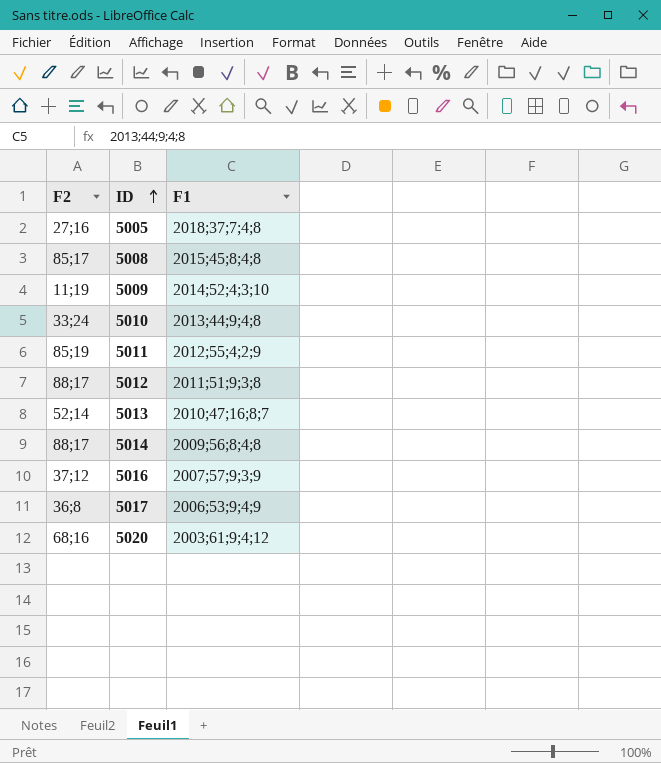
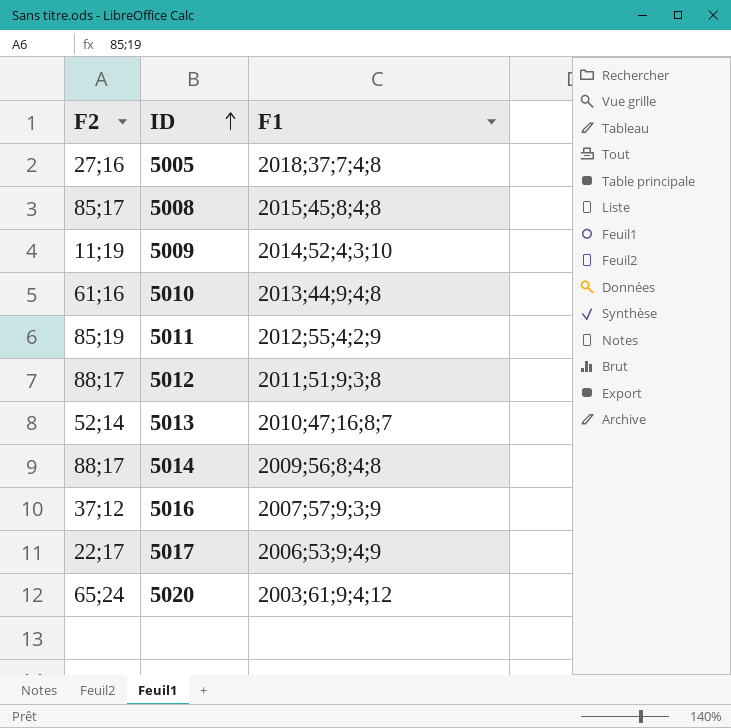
5010 | F2: 33;24 -> 61;16
5017 | F2: 36;8 -> 22;17
5020 | F2: 68;16 -> 65;24

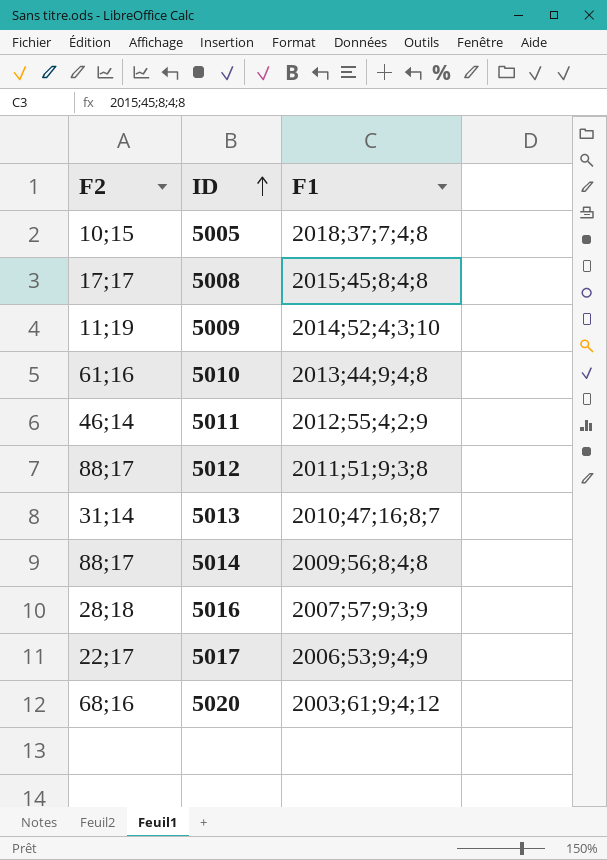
5005 | F2: 27;16 -> 10;15
5008 | F2: 85;17 -> 17;17
5011 | F2: 85;19 -> 46;14
5013 | F2: 52;14 -> 31;14
5016 | F2: 37;12 -> 28;18
5020 | F2: 65;24 -> 68;16

